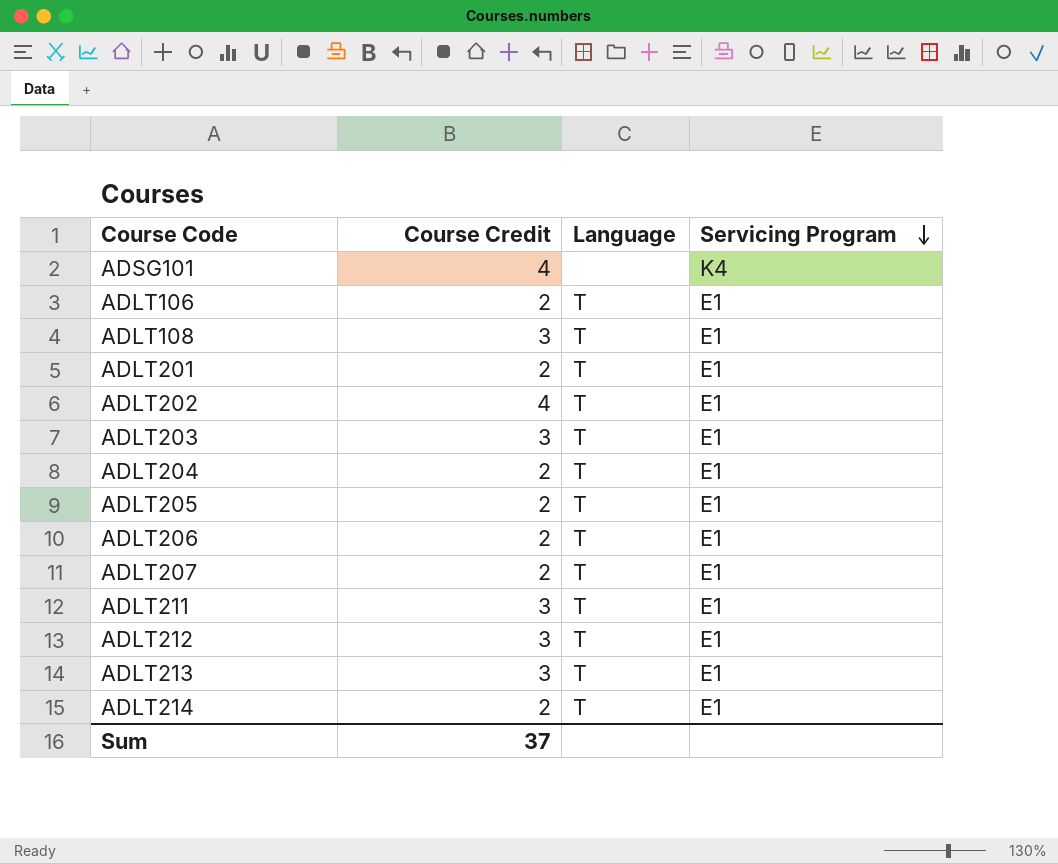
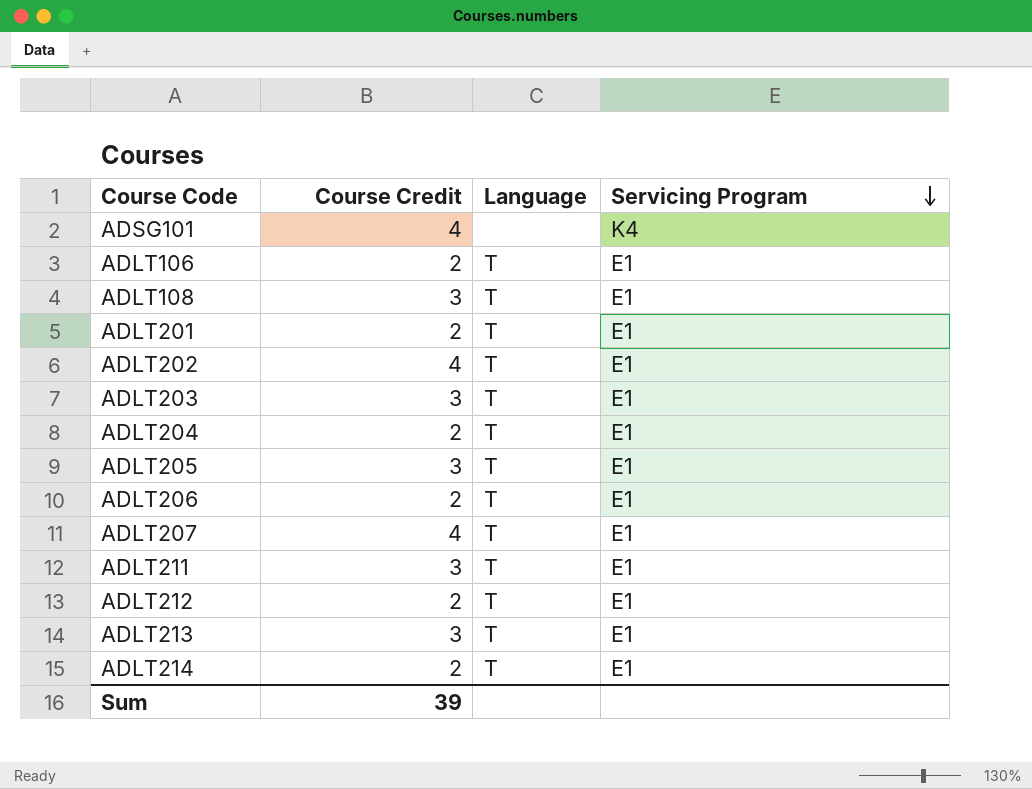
ADLT205 | Course Credit: 2 -> 3
ADLT207 | Course Credit: 2 -> 4
ADLT212 | Course Credit: 3 -> 2
Sum | Course Credit: 37 -> 39

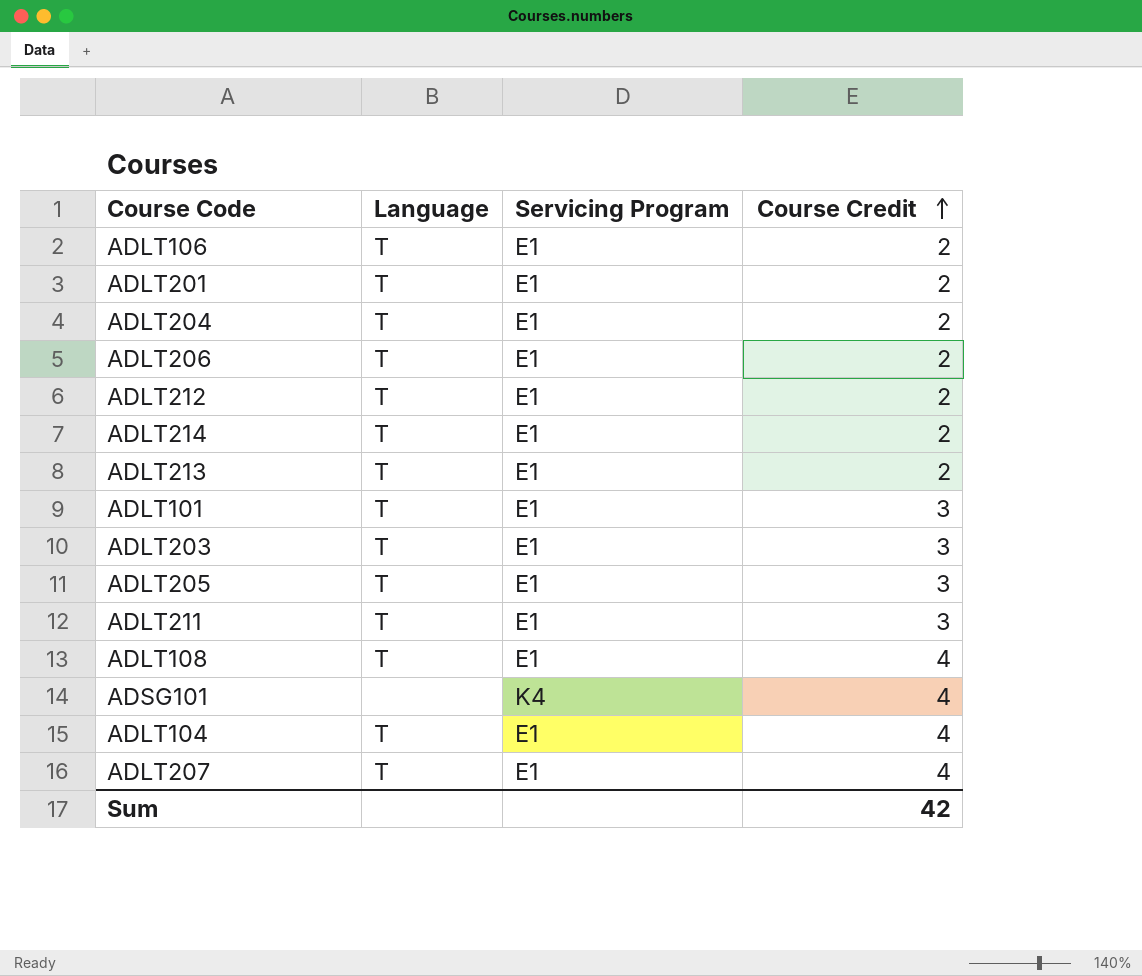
row order: Servicing Program descending -> Course Credit ascending
column Course Credit | position: 2 -> 4
row ADLT202: 4 | T | E1 -> none
ADLT213 | Course Credit: 3 -> 2
row ADLT101: none -> T | E1 | 3
ADLT108 | Course Credit: 3 -> 4
row ADLT104: none -> T | E1 | 4
Sum | Course Credit: 39 -> 42

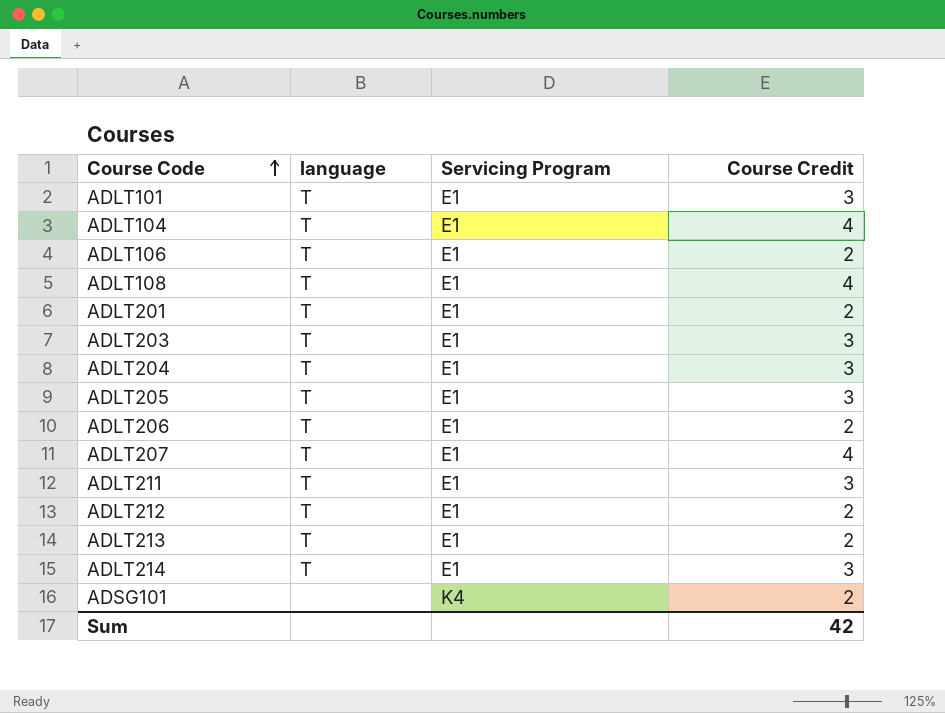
row order: Course Credit ascending -> Course Code ascending
column name: Language -> language
ADLT204 | Course Credit: 2 -> 3
ADLT214 | Course Credit: 2 -> 3
ADSG101 | Course Credit: 4 -> 2

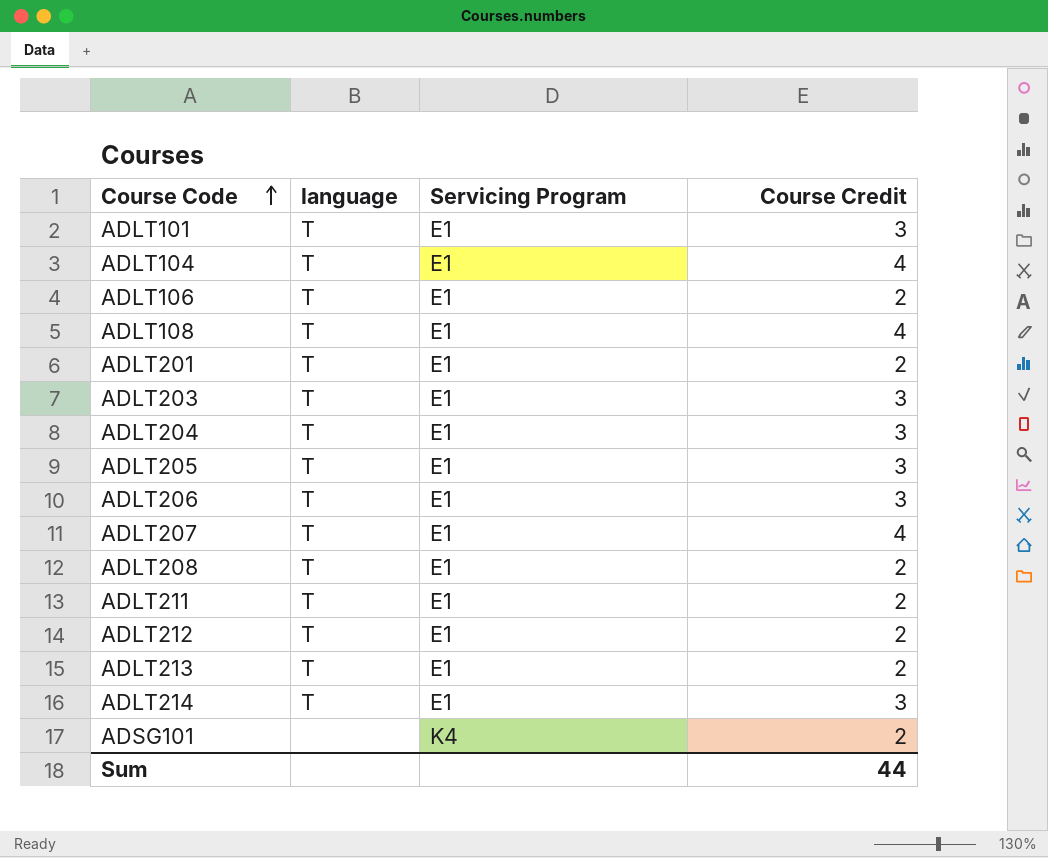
ADLT206 | Course Credit: 2 -> 3
row ADLT208: none -> T | E1 | 2
ADLT211 | Course Credit: 3 -> 2
Sum | Course Credit: 42 -> 44

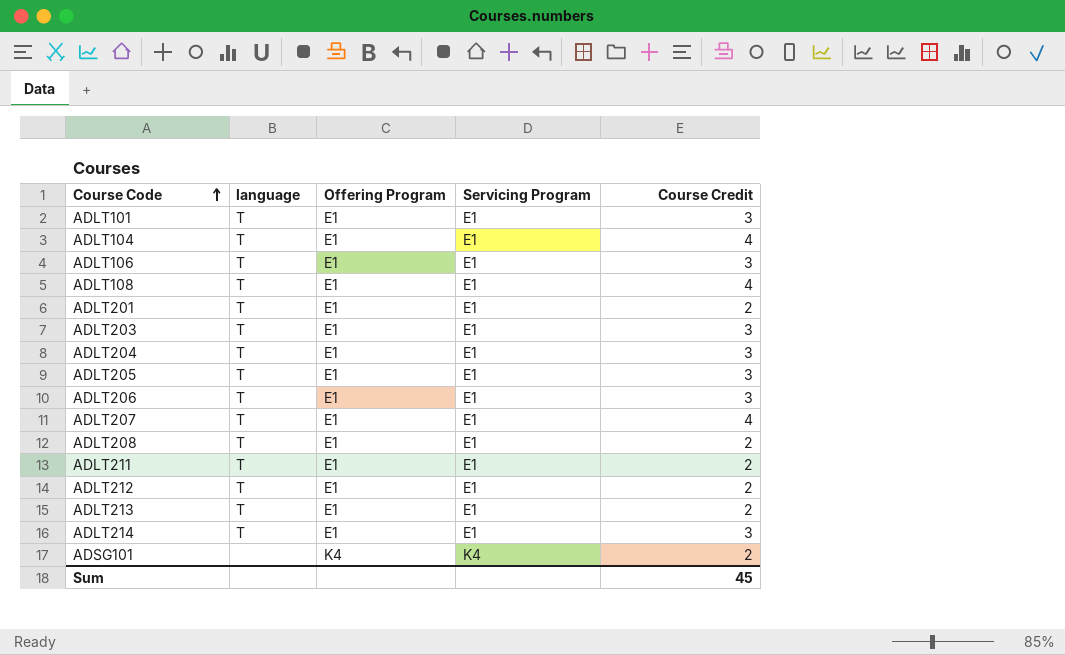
column Offering Program | position: none -> 3
ADLT106 | Course Credit: 2 -> 3
Sum | Course Credit: 44 -> 45

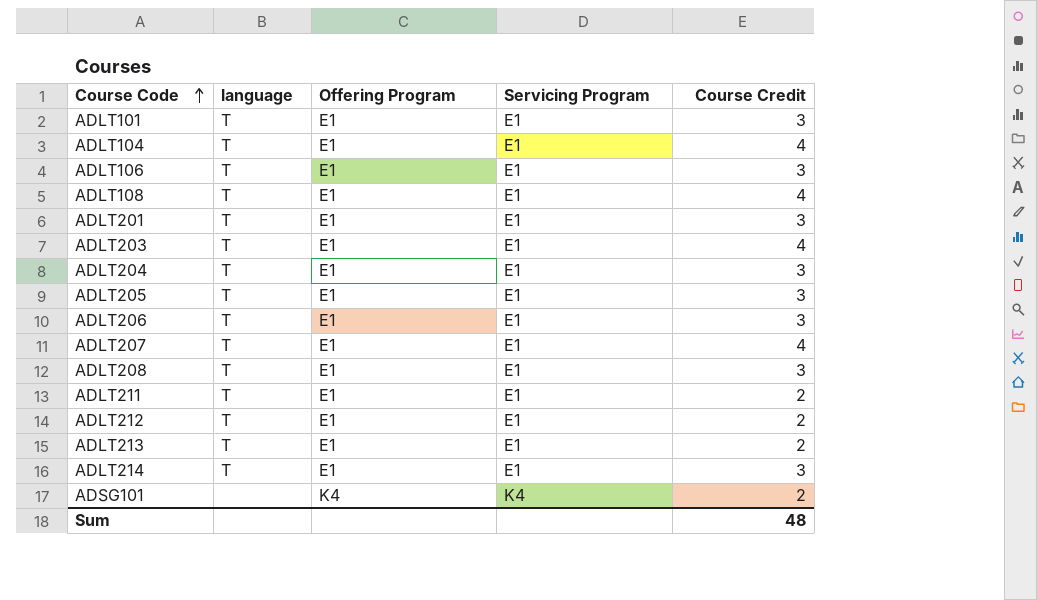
ADLT201 | Course Credit: 2 -> 3
ADLT203 | Course Credit: 3 -> 4
ADLT208 | Course Credit: 2 -> 3
Sum | Course Credit: 45 -> 48

